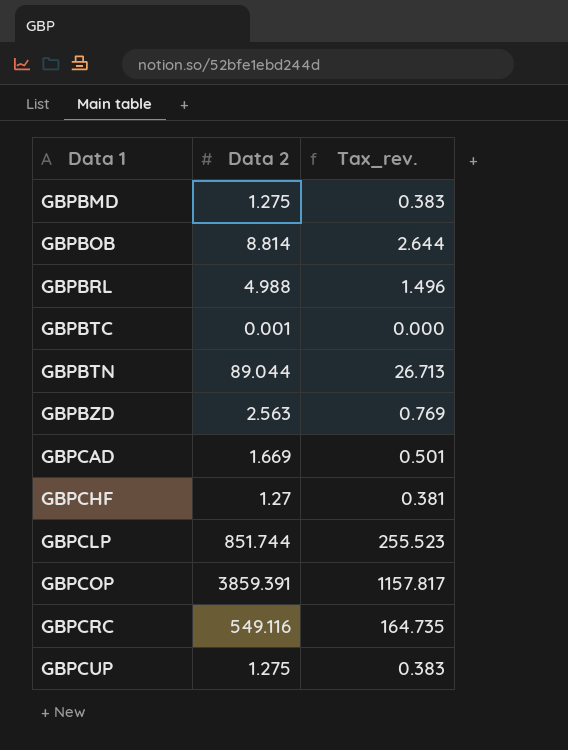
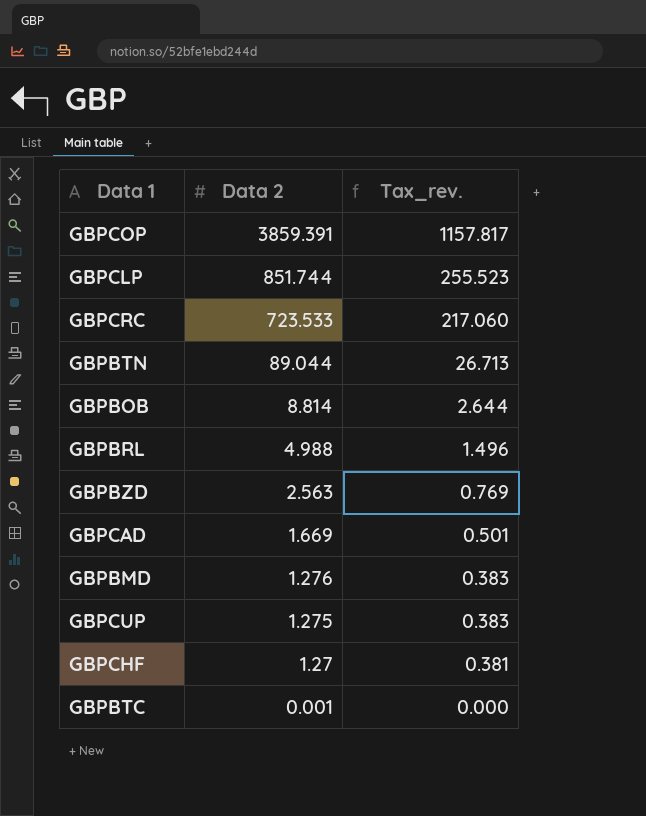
row order: Data 1 ascending -> Data 2 descending
GBPCRC | Data 2: 549.116 -> 723.533
GBPCRC | Tax_rev.: 164.735 -> 217.060
GBPBMD | Data 2: 1.275 -> 1.276

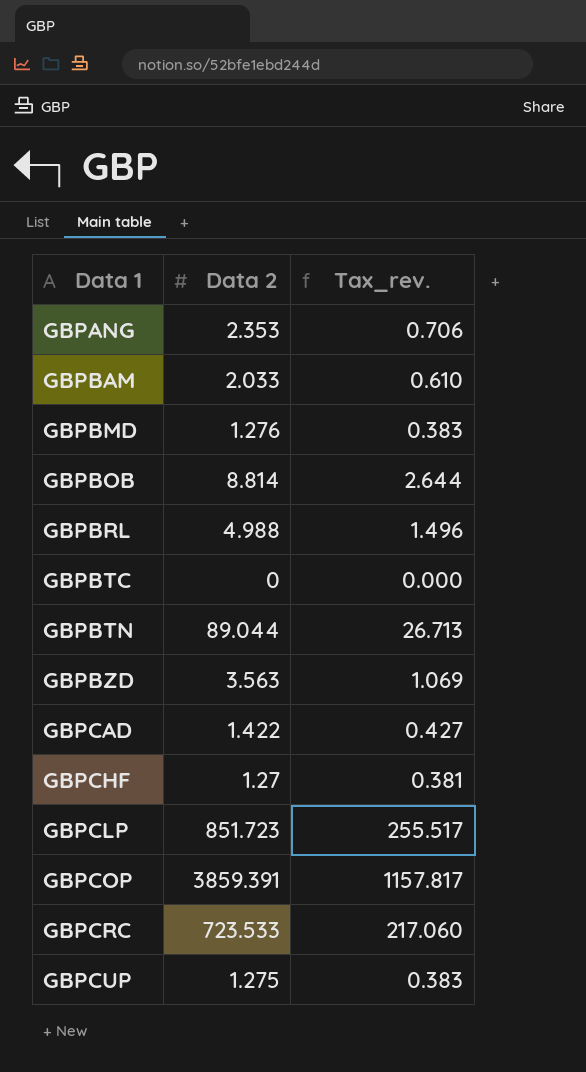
row order: Data 2 descending -> Data 1 ascending
row GBPANG: none -> 2.353 | 0.706
row GBPBAM: none -> 2.033 | 0.610
GBPBTC | Data 2: 0.001 -> 0
GBPBZD | Data 2: 2.563 -> 3.563
GBPBZD | Tax_rev.: 0.769 -> 1.069
GBPCAD | Data 2: 1.669 -> 1.422
GBPCAD | Tax_rev.: 0.501 -> 0.427
GBPCLP | Data 2: 851.744 -> 851.723
GBPCLP | Tax_rev.: 255.523 -> 255.517

